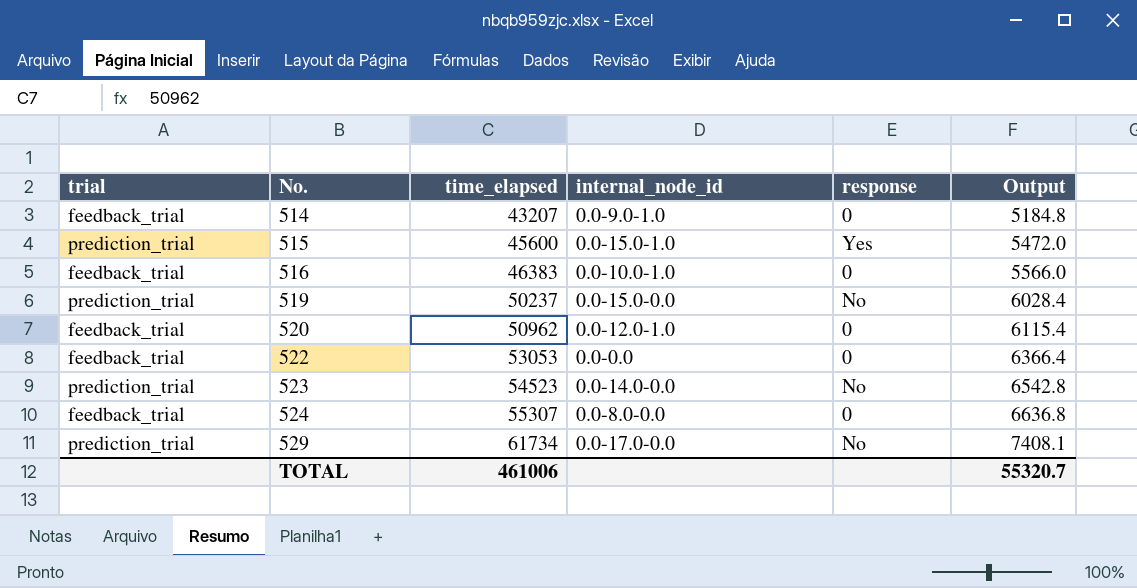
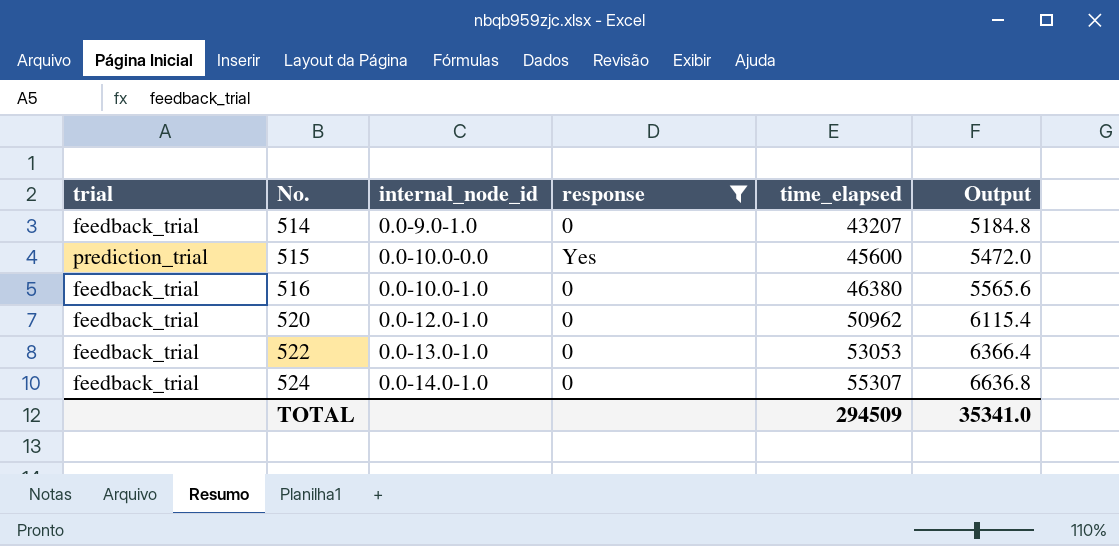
filter: none -> response != No
column time_elapsed | position: 3 -> 5
515 | internal_node_id: 0.0-15.0-1.0 -> 0.0-10.0-0.0
516 | time_elapsed: 46383 -> 46380
516 | Output: 5566.0 -> 5565.6
522 | internal_node_id: 0.0-0.0 -> 0.0-13.0-1.0
524 | internal_node_id: 0.0-8.0-0.0 -> 0.0-14.0-1.0
TOTAL | time_elapsed: 461006 -> 294509
TOTAL | Output: 55320.7 -> 35341.0

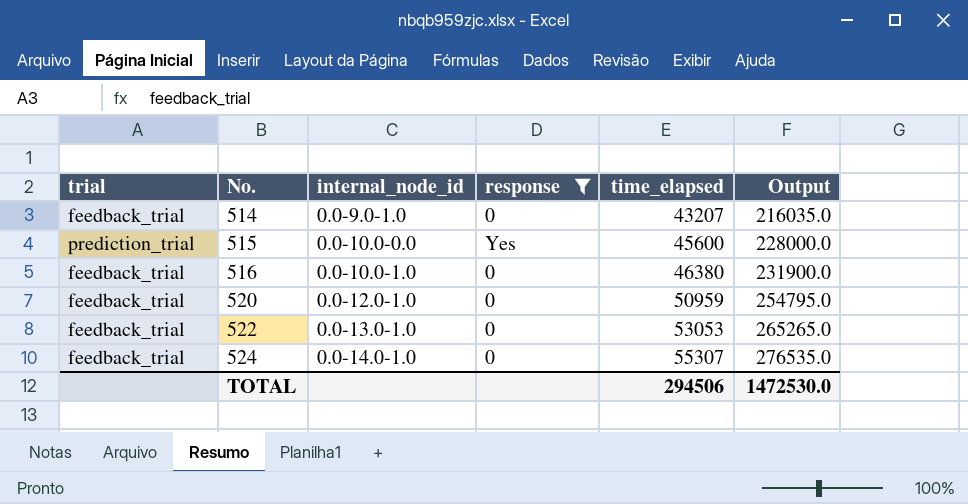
column Output | formula: [time_elapsed] * 0.12 -> [time_elapsed] * 5
520 | time_elapsed: 50962 -> 50959
TOTAL | time_elapsed: 294509 -> 294506
TOTAL | Output: 35341.0 -> 1472530.0

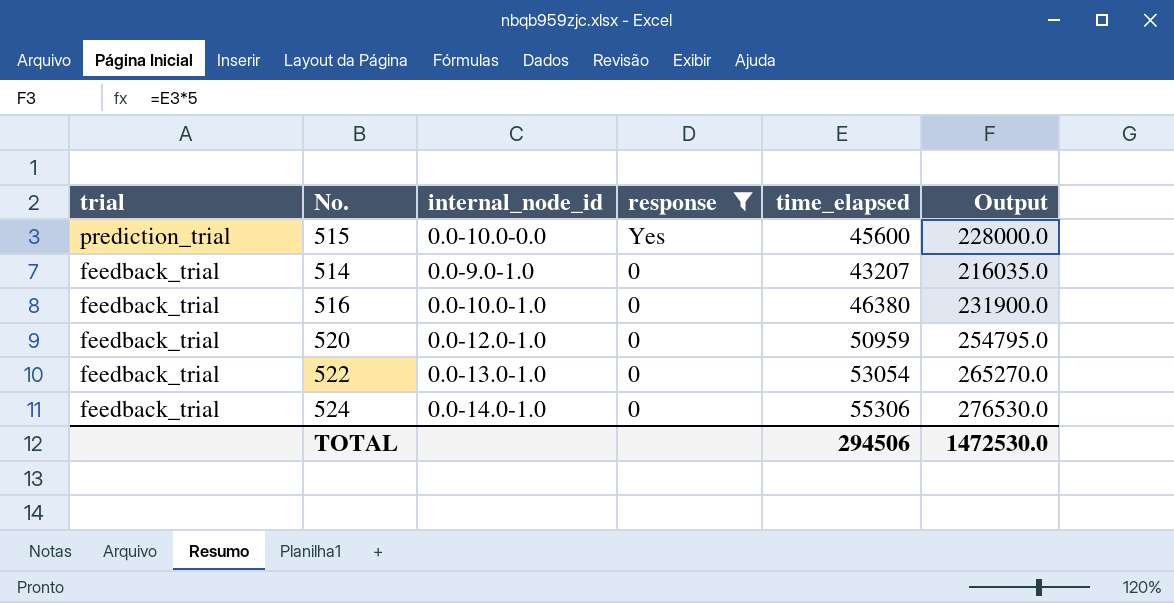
row order: No. ascending -> trial descending
522 | time_elapsed: 53053 -> 53054
522 | Output: 265265.0 -> 265270.0
524 | time_elapsed: 55307 -> 55306
524 | Output: 276535.0 -> 276530.0

